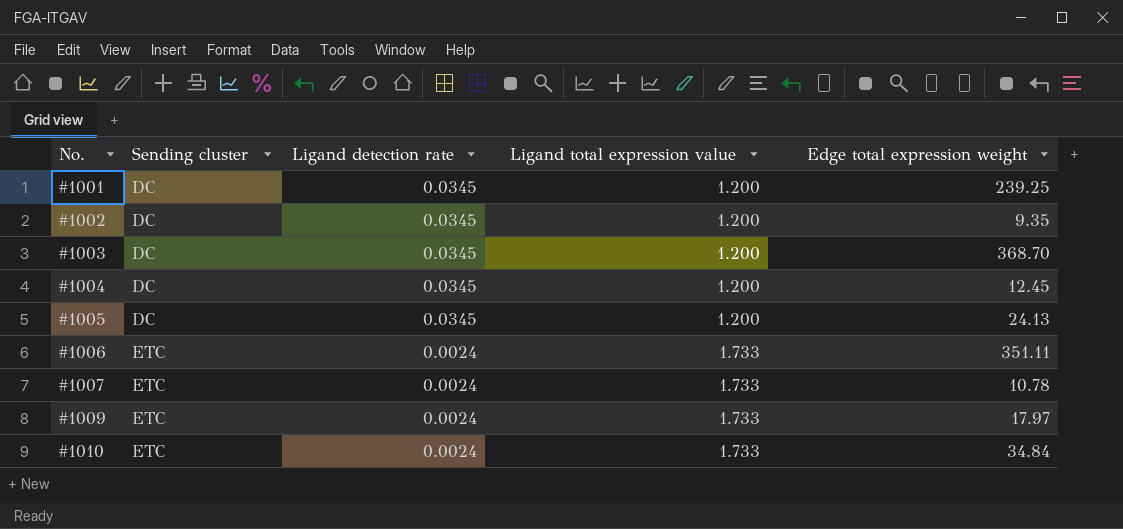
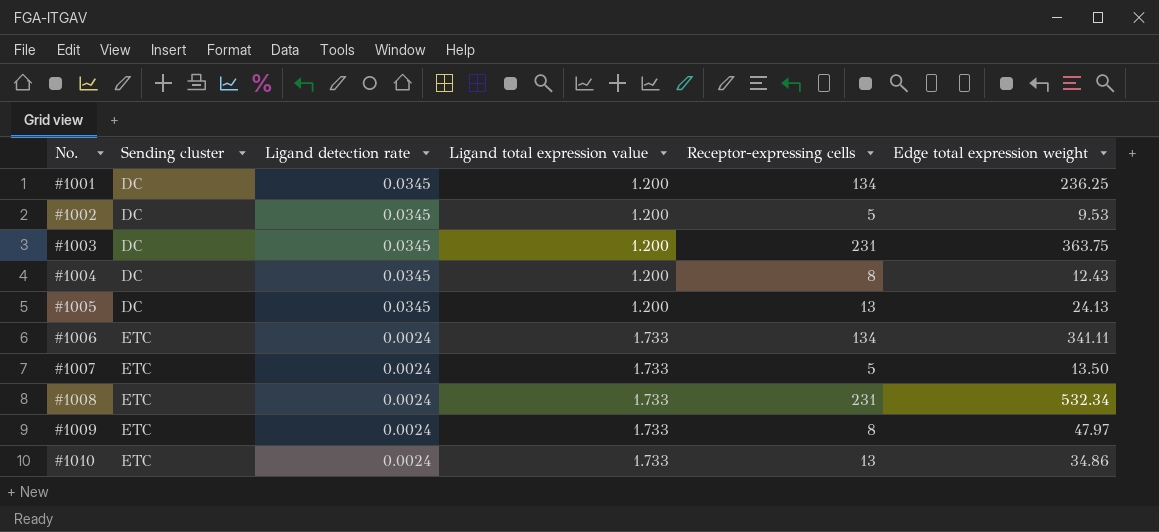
column Receptor-expressing cells | position: none -> 5
#1001 | Edge total expression weight: 239.25 -> 236.25
#1002 | Edge total expression weight: 9.35 -> 9.53
#1003 | Edge total expression weight: 368.70 -> 363.75
#1004 | Edge total expression weight: 12.45 -> 12.43
#1006 | Edge total expression weight: 351.11 -> 341.11
#1007 | Edge total expression weight: 10.78 -> 13.50
row #1008: none -> ETC | 0.0024 | 1.733 | 231 | 532.34
#1009 | Edge total expression weight: 17.97 -> 47.97
#1010 | Edge total expression weight: 34.84 -> 34.86

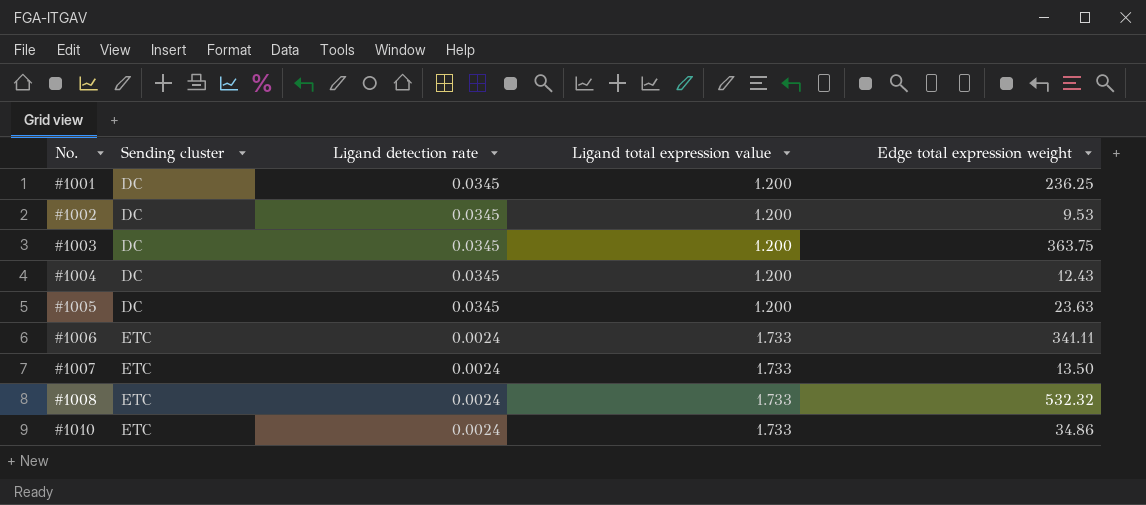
column Receptor-expressing cells | position: 5 -> none
row #1009: ETC | 0.0024 | 1.733 | 8 | 47.97 -> none
#1005 | Edge total expression weight: 24.13 -> 23.63
#1008 | Edge total expression weight: 532.34 -> 532.32

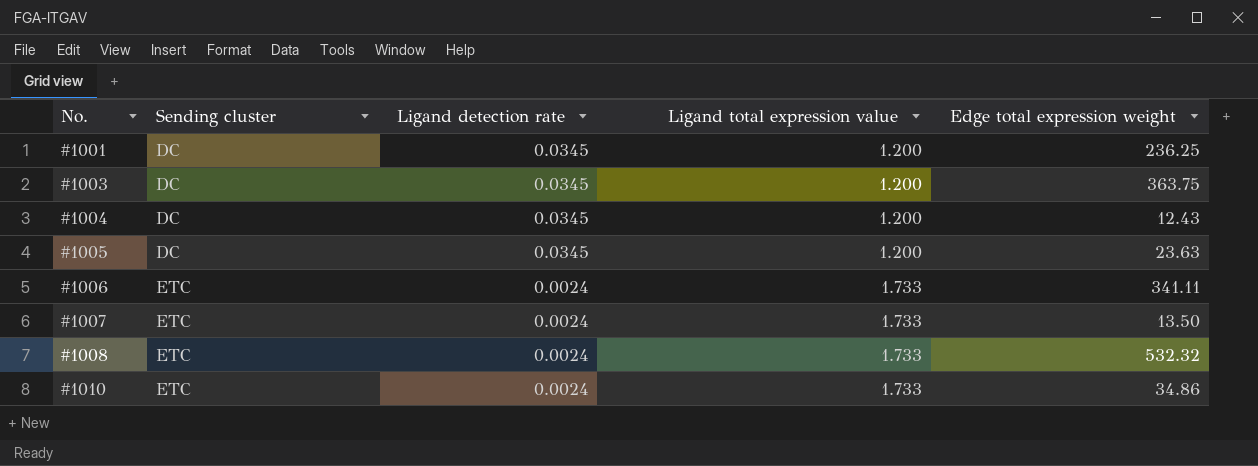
row #1002: DC | 0.0345 | 1.200 | 9.53 -> none

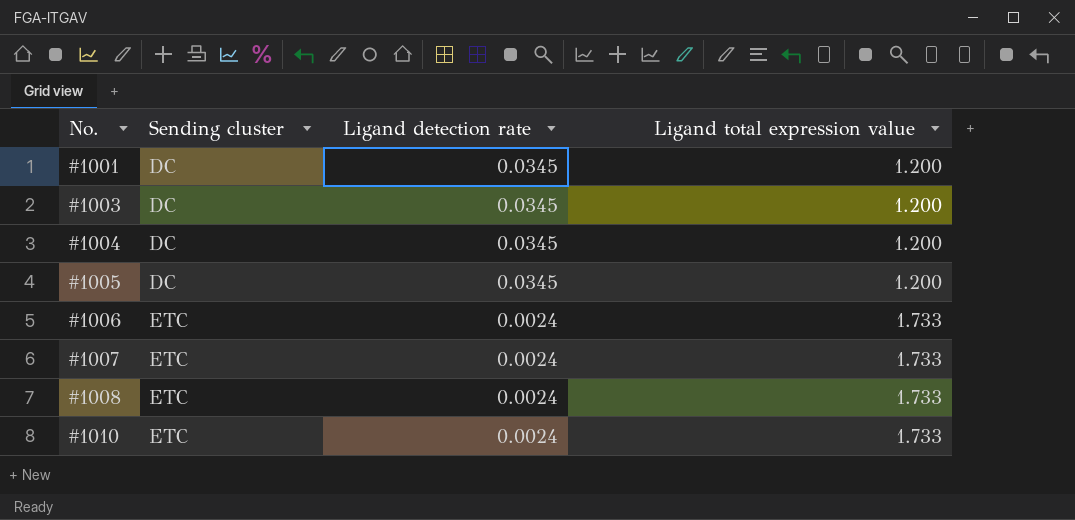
column Edge total expression weight | position: 5 -> none

